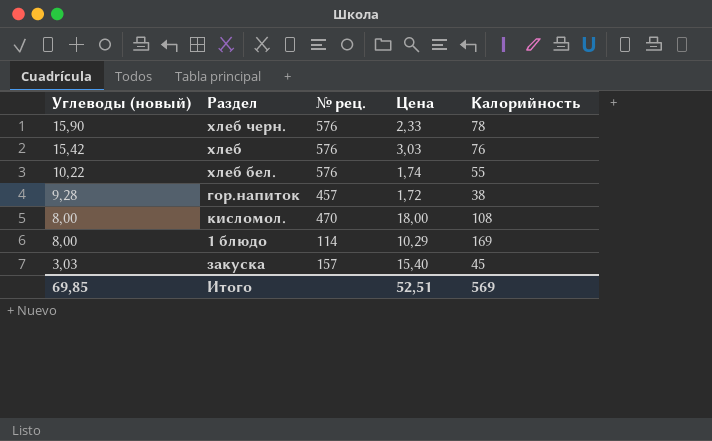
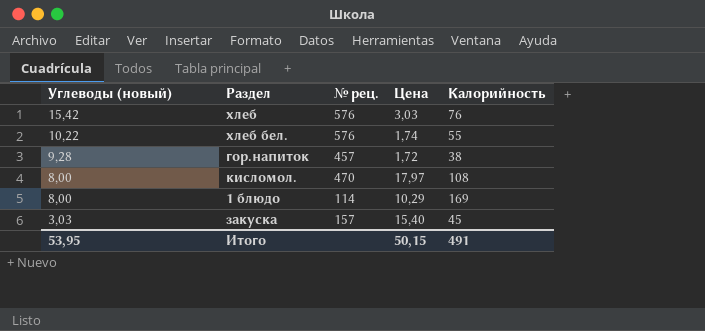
row хлеб черн.: 15,90 | 576 | 2,33 | 78 -> none
кисломол. | Цена: 18,00 -> 17,97
Итого | Углеводы (новый): 69,85 -> 53,95
Итого | Цена: 52,51 -> 50,15
Итого | Калорийность: 569 -> 491

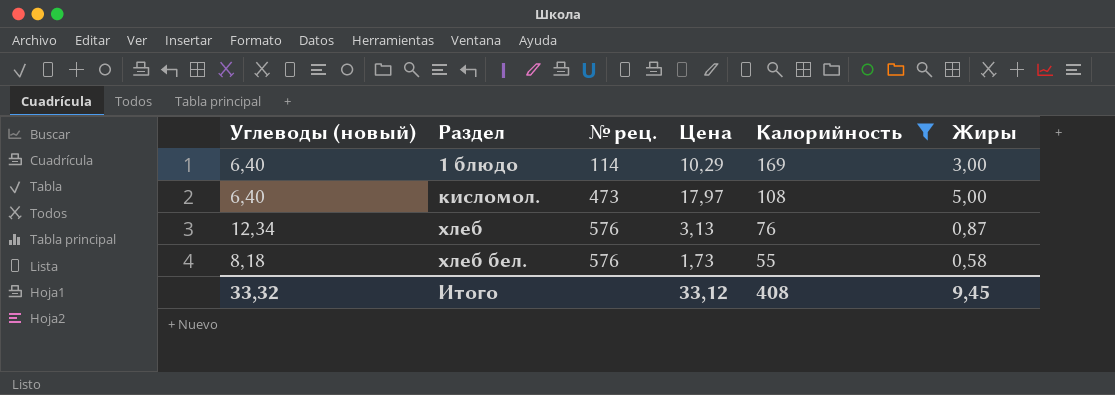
filter: none -> Калорийность >= 55
row order: Углеводы (новый) descending -> Раздел ascending
column Жиры | position: none -> 6
1 блюдо | Углеводы (новый): 8,00 -> 6,40
кисломол. | Углеводы (новый): 8,00 -> 6,40
кисломол. | № рец.: 470 -> 473
хлеб | Углеводы (новый): 15,42 -> 12,34
хлеб | Цена: 3,03 -> 3,13
хлеб бел. | Углеводы (новый): 10,22 -> 8,18
хлеб бел. | Цена: 1,74 -> 1,73
Итого | Углеводы (новый): 53,95 -> 33,32
Итого | Цена: 50,15 -> 33,12
Итого | Калорийность: 491 -> 408

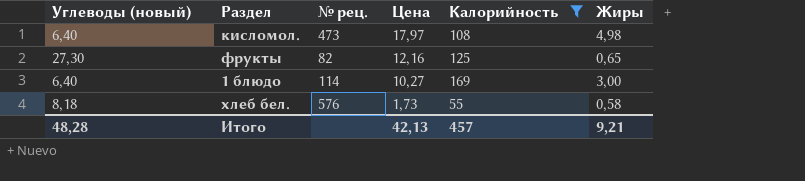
row order: Раздел ascending -> Цена descending
row хлеб: 12,34 | 576 | 3,13 | 76 | 0,87 -> none
кисломол. | Жиры: 5,00 -> 4,98
row фрукты: none -> 27,30 | 82 | 12,16 | 125 | 0,65
1 блюдо | Цена: 10,29 -> 10,27
Итого | Углеводы (новый): 33,32 -> 48,28
Итого | Цена: 33,12 -> 42,13
Итого | Калорийность: 408 -> 457
Итого | Жиры: 9,45 -> 9,21

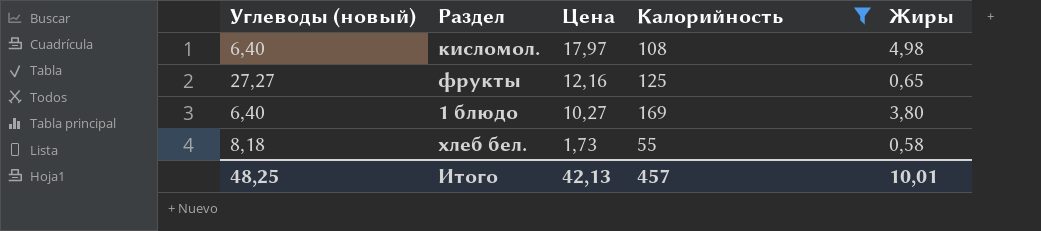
column № рец. | position: 3 -> none
фрукты | Углеводы (новый): 27,30 -> 27,27
1 блюдо | Жиры: 3,00 -> 3,80
Итого | Углеводы (новый): 48,28 -> 48,25
Итого | Жиры: 9,21 -> 10,01

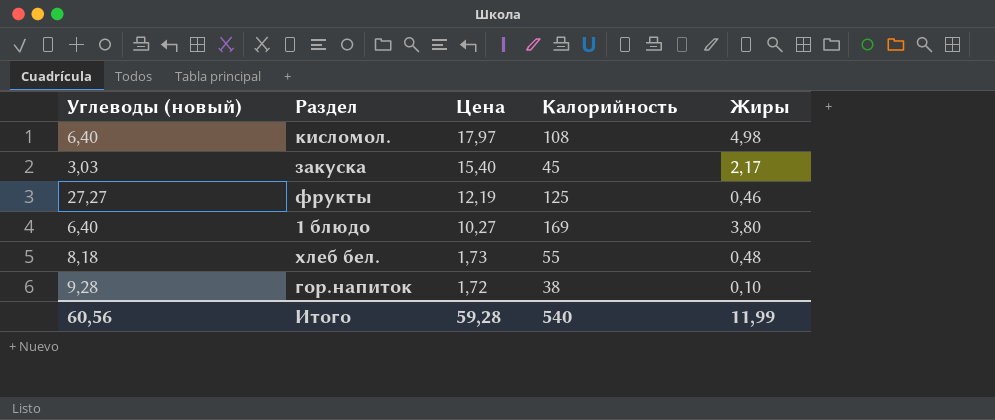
filter: Калорийность >= 55 -> none
фрукты | Цена: 12,16 -> 12,19
фрукты | Жиры: 0,65 -> 0,46
хлеб бел. | Жиры: 0,58 -> 0,48
Итого | Углеводы (новый): 48,25 -> 60,56
Итого | Цена: 42,13 -> 59,28
Итого | Калорийность: 457 -> 540
Итого | Жиры: 10,01 -> 11,99

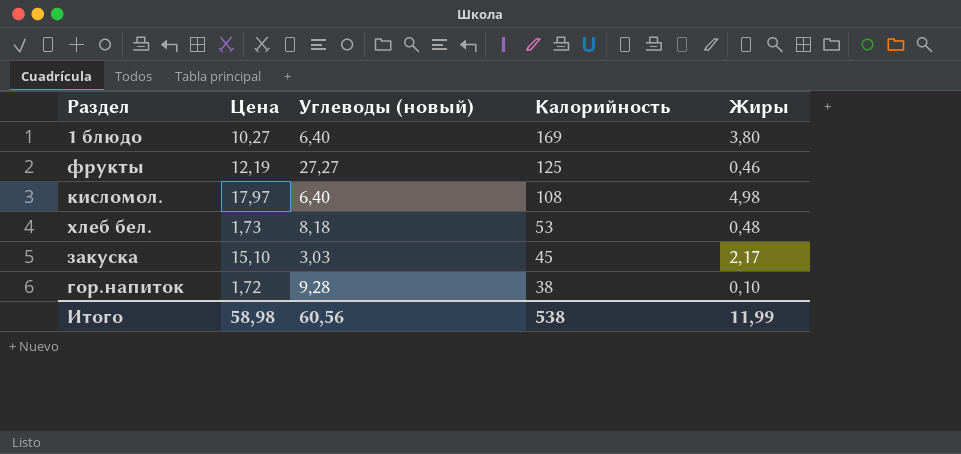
row order: Цена descending -> Калорийность descending
column Углеводы (новый) | position: 1 -> 3
хлеб бел. | Калорийность: 55 -> 53
закуска | Цена: 15,40 -> 15,10
Итого | Цена: 59,28 -> 58,98
Итого | Калорийность: 540 -> 538

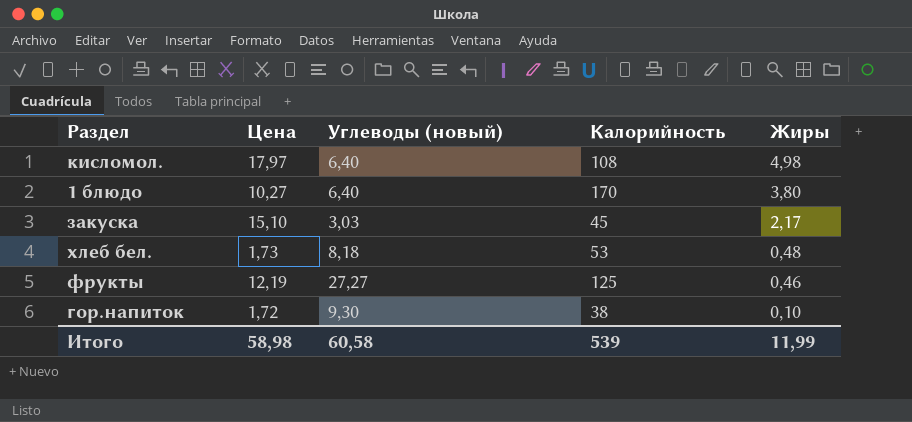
row order: Калорийность descending -> Жиры descending
1 блюдо | Калорийность: 169 -> 170
гор.напиток | Углеводы (новый): 9,28 -> 9,30
Итого | Углеводы (новый): 60,56 -> 60,58
Итого | Калорийность: 538 -> 539

